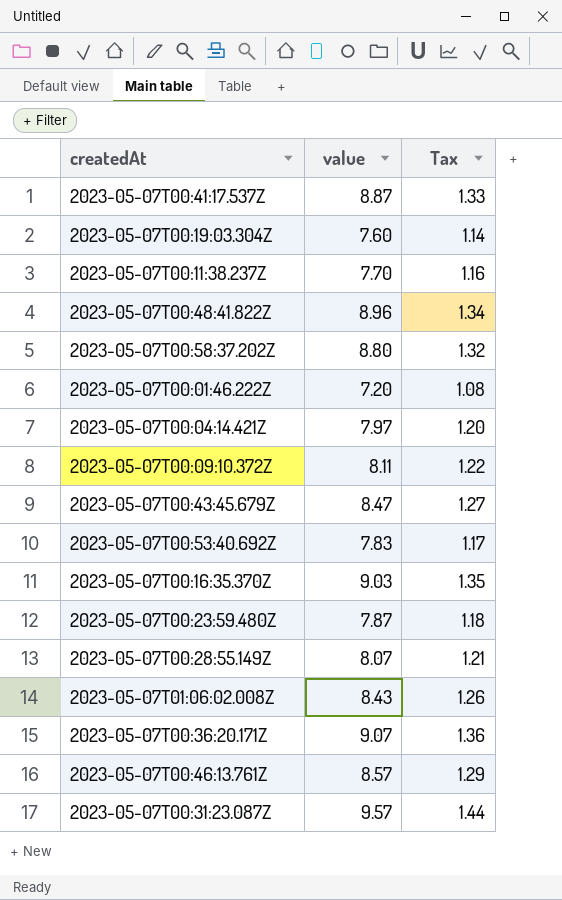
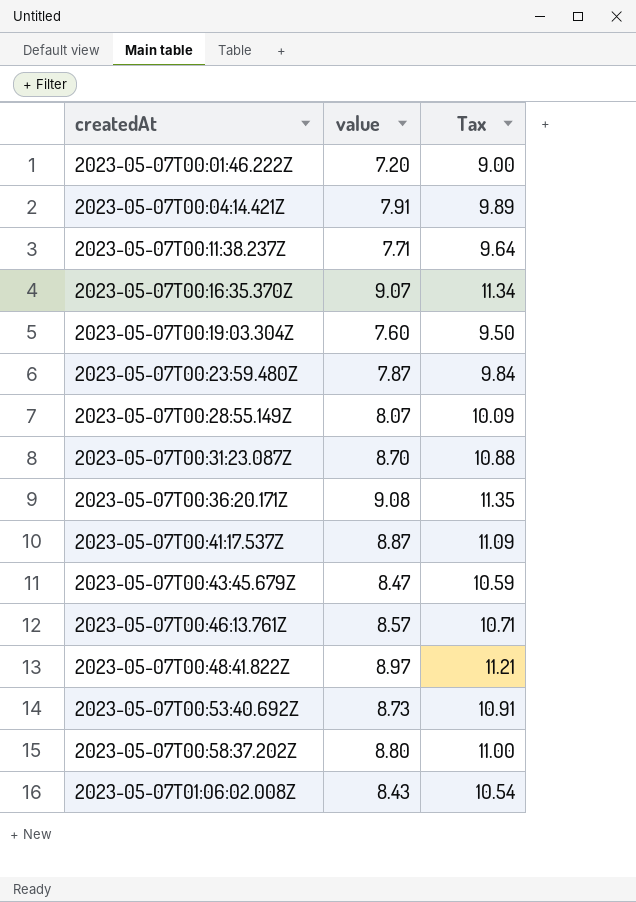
row order: none -> createdAt ascending
column Tax | formula: [value] * 0.15 -> [value] * 1.25
row 2023-05-07T00:09:10.372Z: 8.11 | 1.22 -> none
2023-05-07T00:04:14.421Z | value: 7.97 -> 7.91
2023-05-07T00:11:38.237Z | value: 7.70 -> 7.71
2023-05-07T00:16:35.370Z | value: 9.03 -> 9.07
2023-05-07T00:31:23.087Z | value: 9.57 -> 8.70
2023-05-07T00:36:20.171Z | value: 9.07 -> 9.08
2023-05-07T00:48:41.822Z | value: 8.96 -> 8.97
2023-05-07T00:53:40.692Z | value: 7.83 -> 8.73

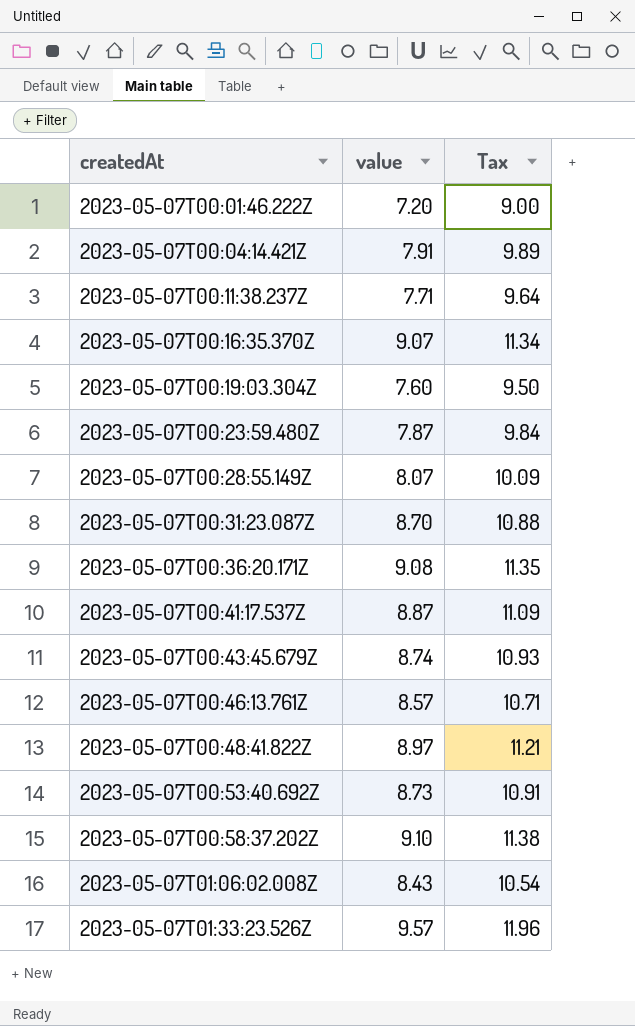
2023-05-07T00:43:45.679Z | value: 8.47 -> 8.74
2023-05-07T00:43:45.679Z | Tax: 10.59 -> 10.93
2023-05-07T00:58:37.202Z | value: 8.80 -> 9.10
2023-05-07T00:58:37.202Z | Tax: 11.00 -> 11.38
row 2023-05-07T01:33:23.526Z: none -> 9.57 | 11.96

